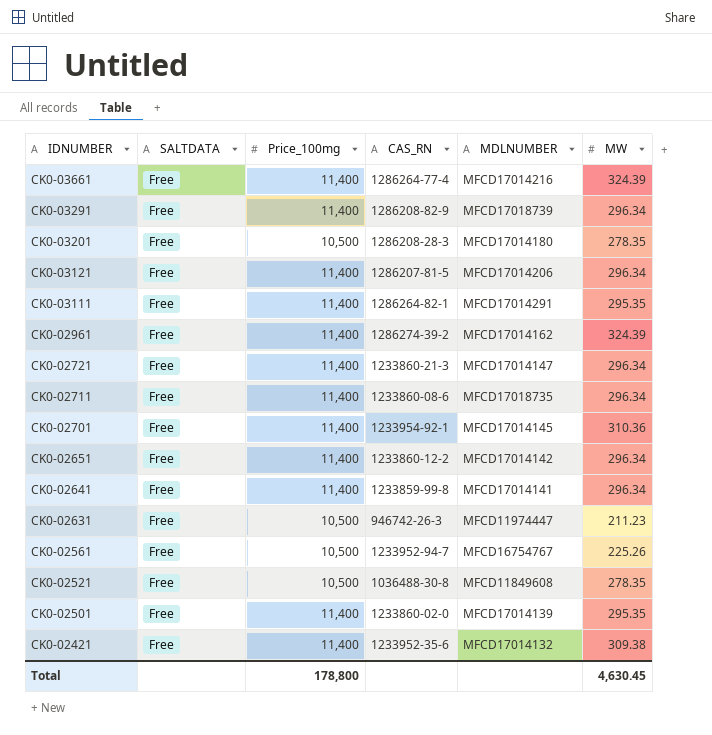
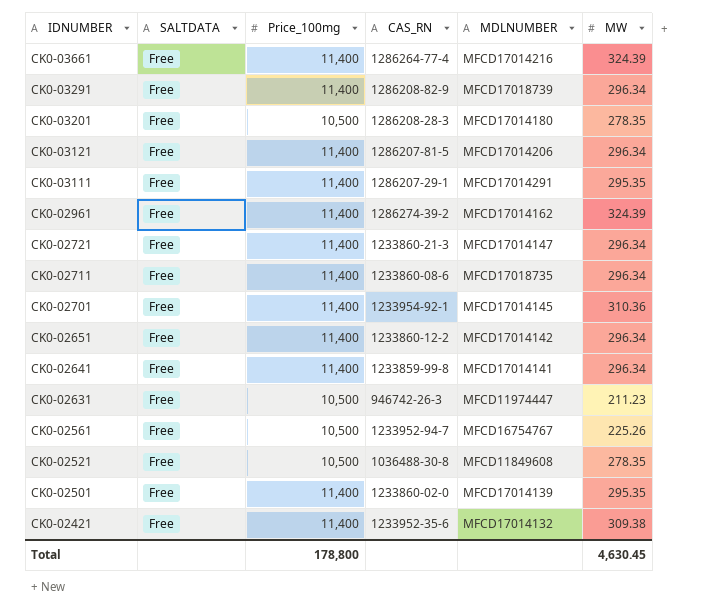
CK0-03111 | CAS_RN: 1286264-82-1 -> 1286207-29-1

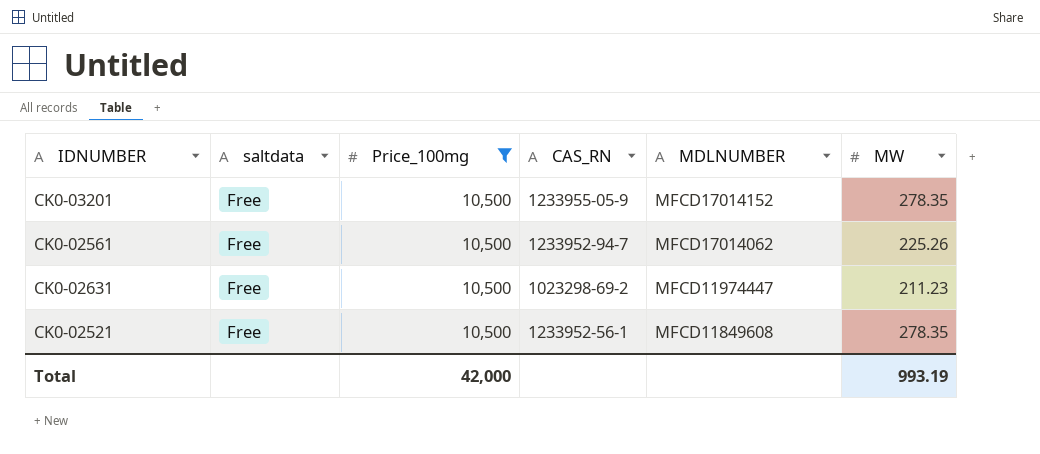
filter: none -> Price_100mg = 10,500
row order: IDNUMBER descending -> MDLNUMBER descending
column name: SALTDATA -> saltdata
CK0-03201 | CAS_RN: 1286208-28-3 -> 1233955-05-9
CK0-03201 | MDLNUMBER: MFCD17014180 -> MFCD17014152
CK0-02561 | MDLNUMBER: MFCD16754767 -> MFCD17014062
CK0-02631 | CAS_RN: 946742-26-3 -> 1023298-69-2
CK0-02521 | CAS_RN: 1036488-30-8 -> 1233952-56-1
Total | Price_100mg: 178,800 -> 42,000
Total | MW: 4,630.45 -> 993.19

